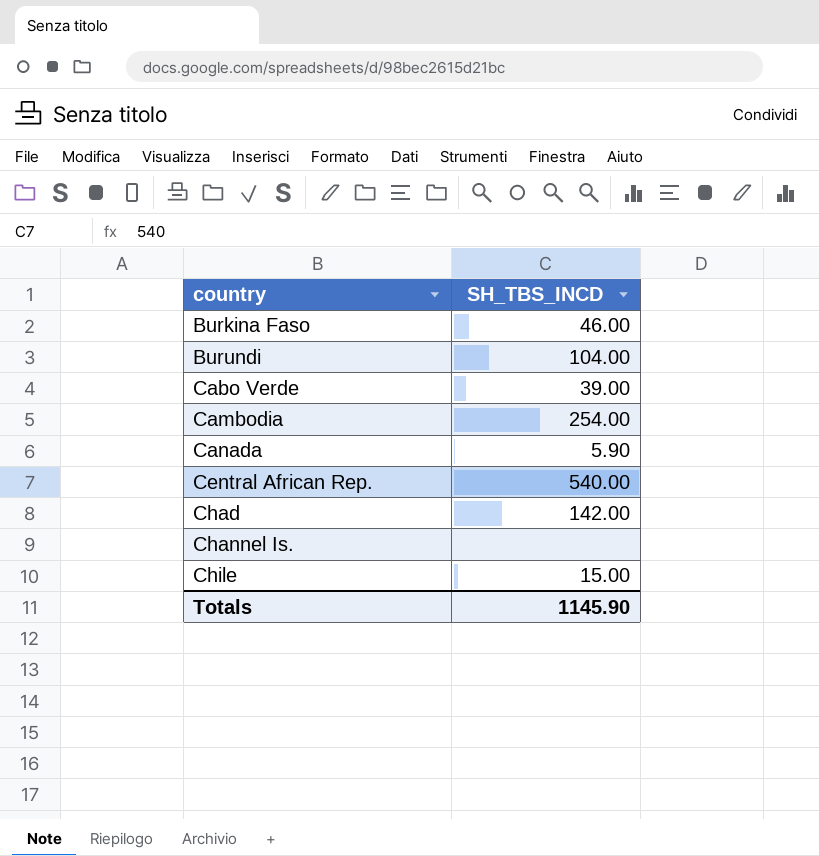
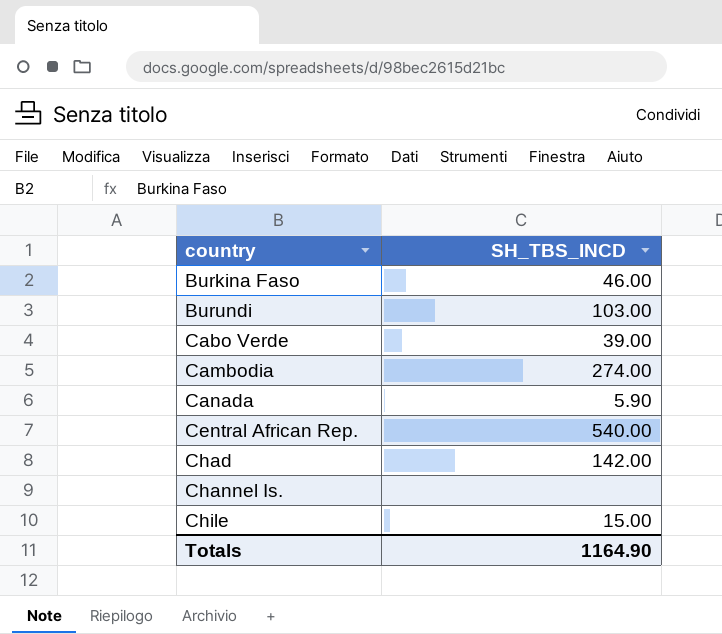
Burundi | SH_TBS_INCD: 104.00 -> 103.00
Cambodia | SH_TBS_INCD: 254.00 -> 274.00
Totals | SH_TBS_INCD: 1145.90 -> 1164.90

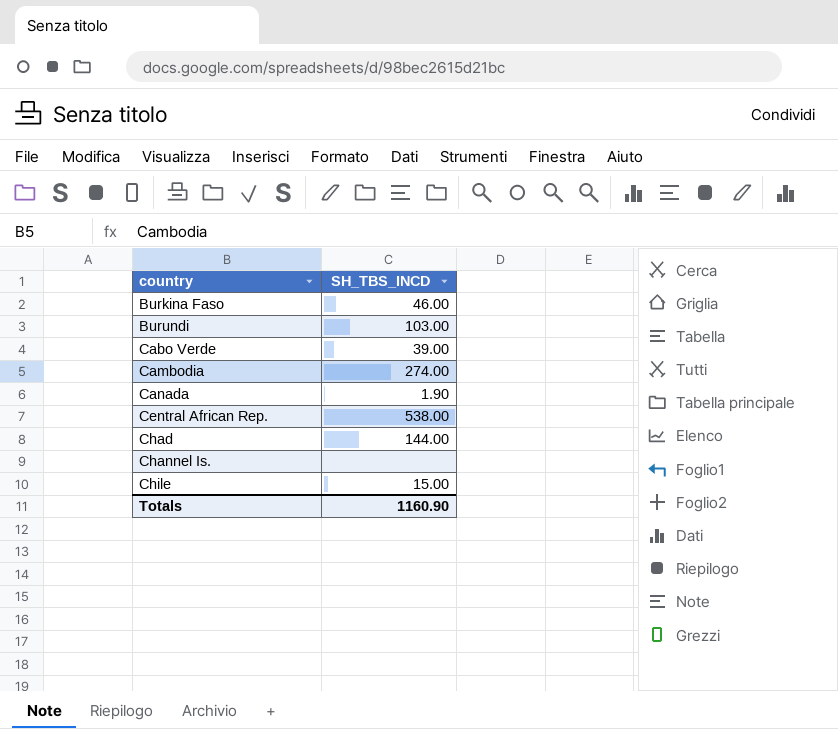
Canada | SH_TBS_INCD: 5.90 -> 1.90
Central African Rep. | SH_TBS_INCD: 540.00 -> 538.00
Chad | SH_TBS_INCD: 142.00 -> 144.00
Totals | SH_TBS_INCD: 1164.90 -> 1160.90

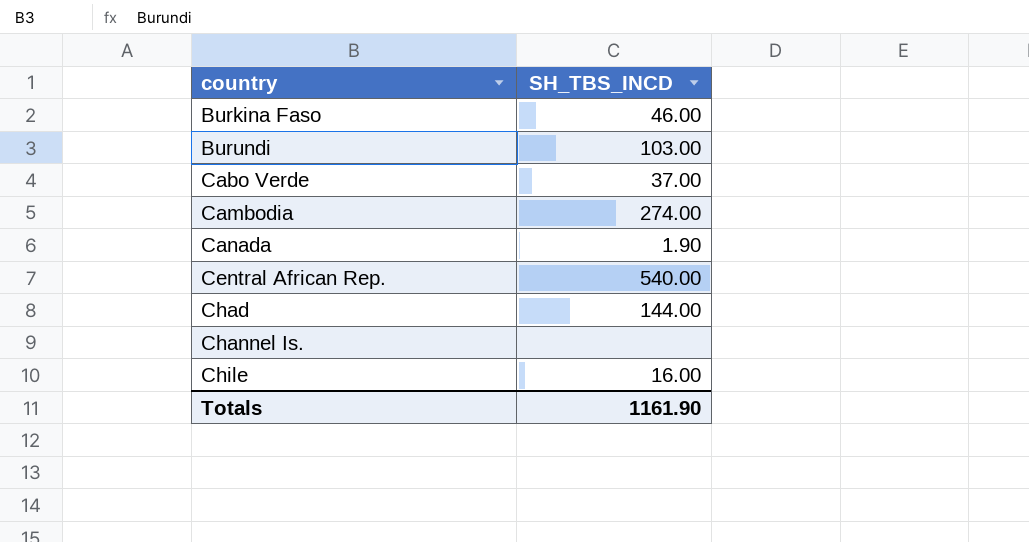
Cabo Verde | SH_TBS_INCD: 39.00 -> 37.00
Central African Rep. | SH_TBS_INCD: 538.00 -> 540.00
Chile | SH_TBS_INCD: 15.00 -> 16.00
Totals | SH_TBS_INCD: 1160.90 -> 1161.90

